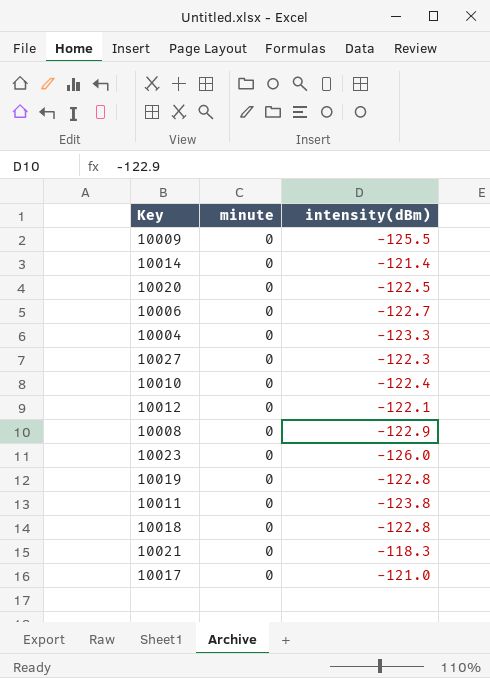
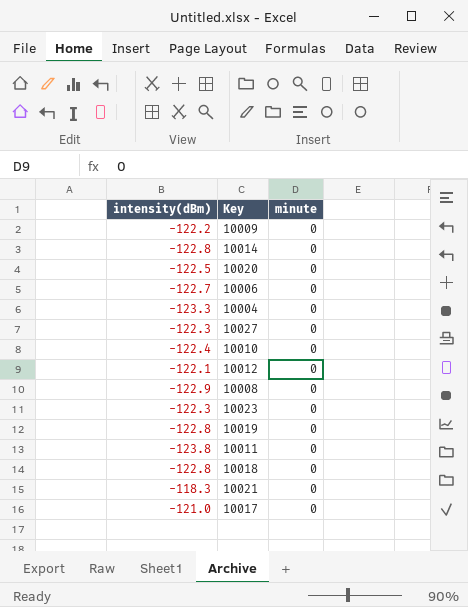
column intensity(dBm) | position: 3 -> 1
10009 | intensity(dBm): -125.5 -> -122.2
10014 | intensity(dBm): -121.4 -> -122.8
10023 | intensity(dBm): -126.0 -> -122.3

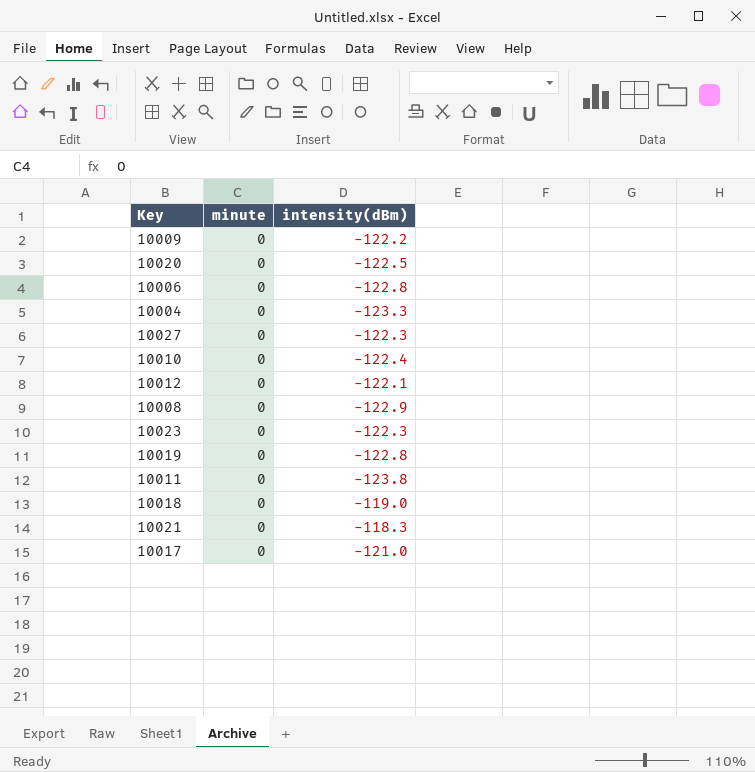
column intensity(dBm) | position: 1 -> 3
row 10014: -122.8 | 0 -> none
10006 | intensity(dBm): -122.7 -> -122.8
10018 | intensity(dBm): -122.8 -> -119.0

